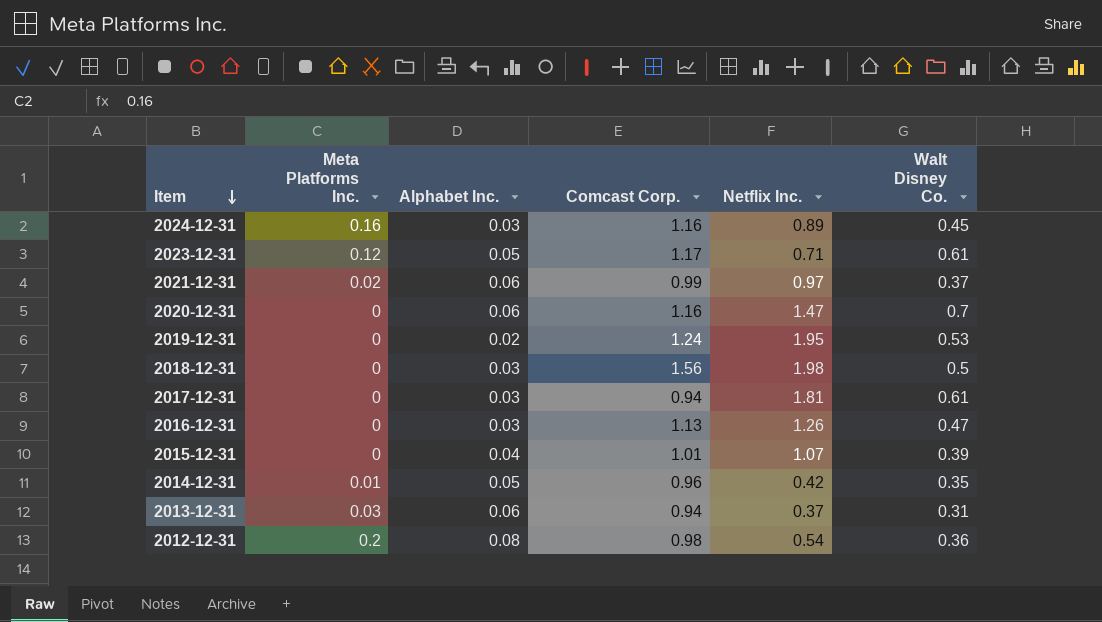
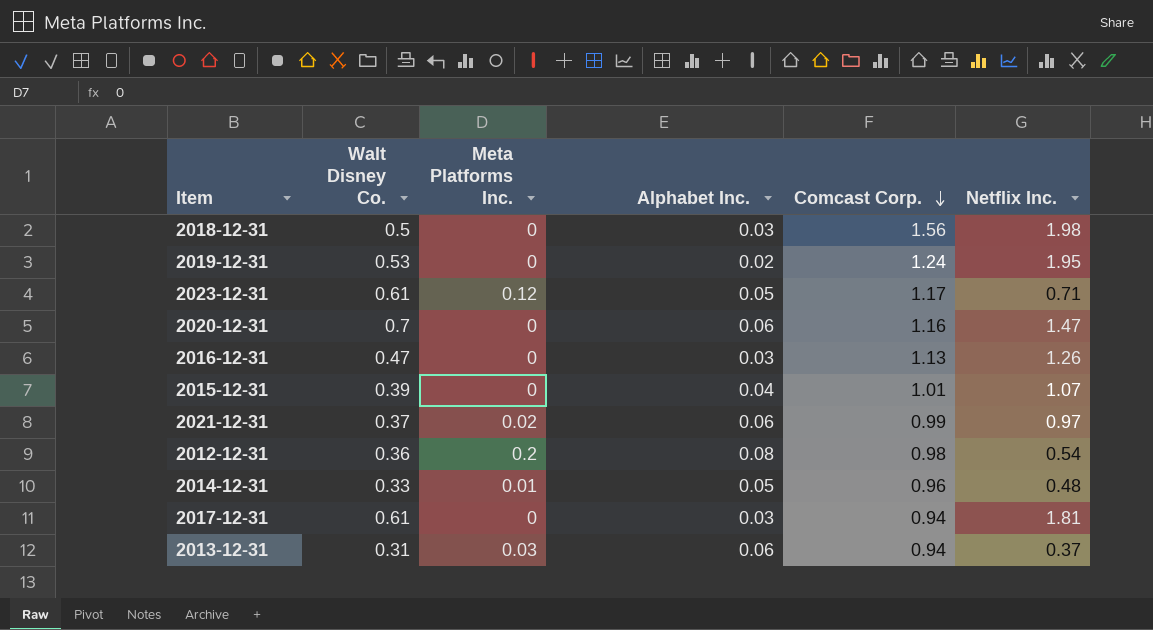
row order: Item descending -> Comcast Corp. descending
column Walt Disney Co. | position: 6 -> 2
row 2024-12-31: 0.16 | 0.03 | 1.16 | 0.89 | 0.45 -> none
2014-12-31 | Walt Disney Co.: 0.35 -> 0.33
2014-12-31 | Netflix Inc.: 0.42 -> 0.48

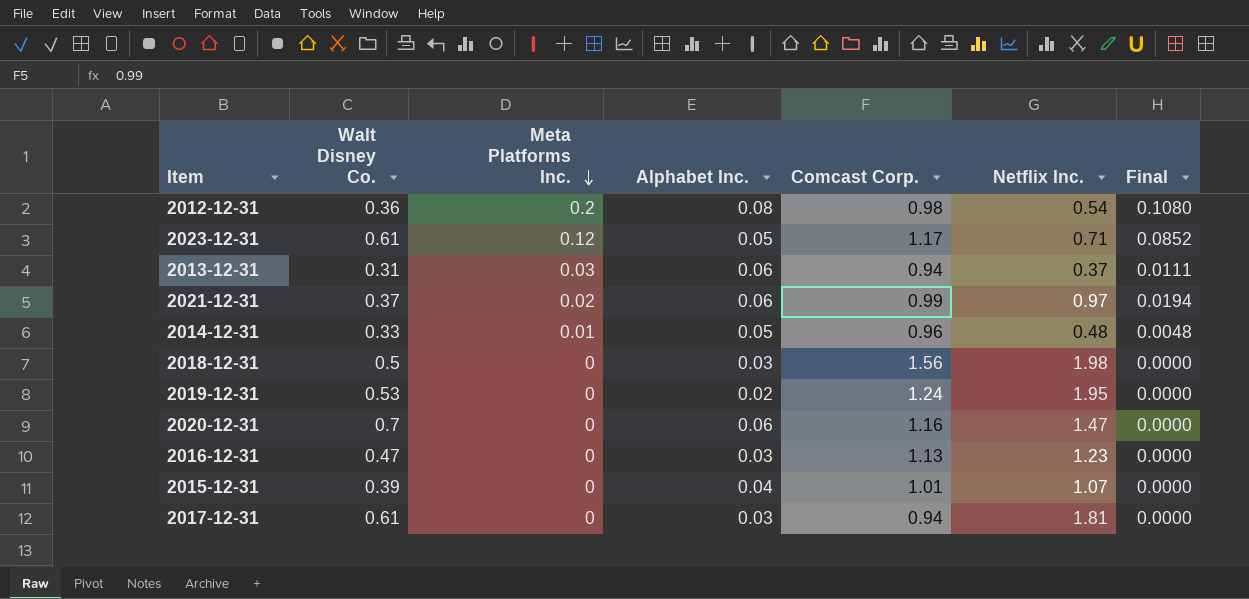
row order: Comcast Corp. descending -> Meta Platforms Inc. descending
column Final | formula: none -> [Meta Platforms Inc.] * [Netflix Inc.]
2016-12-31 | Netflix Inc.: 1.26 -> 1.23

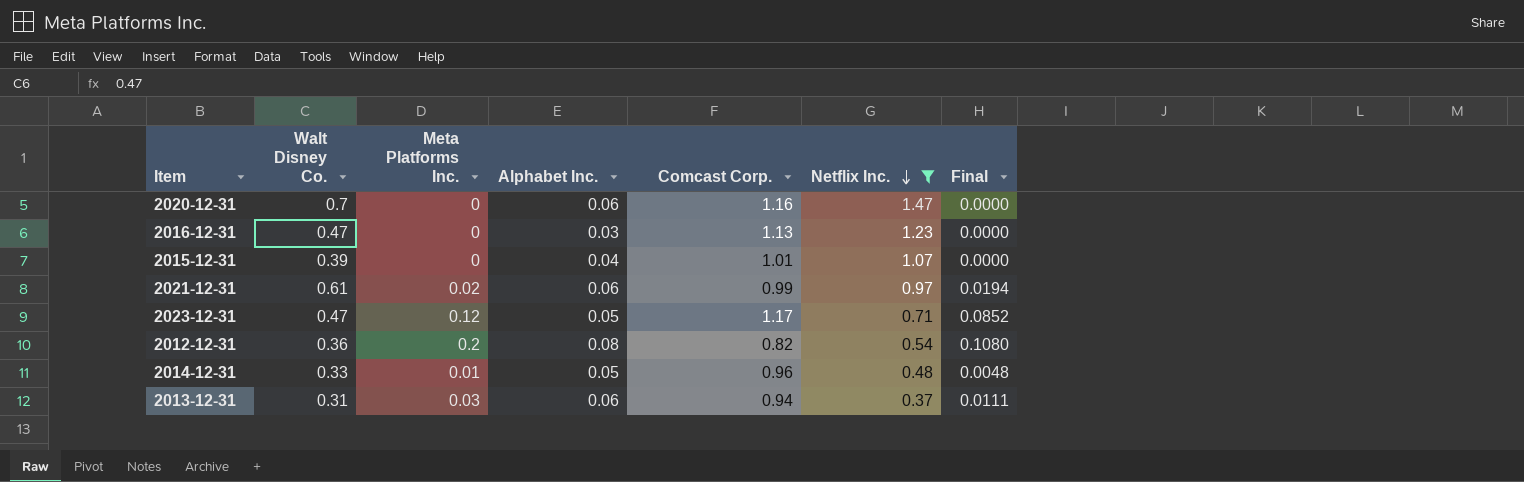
filter: none -> Netflix Inc. <= 1.47
row order: Meta Platforms Inc. descending -> Netflix Inc. descending
2021-12-31 | Walt Disney Co.: 0.37 -> 0.61
2023-12-31 | Walt Disney Co.: 0.61 -> 0.47
2012-12-31 | Comcast Corp.: 0.98 -> 0.82

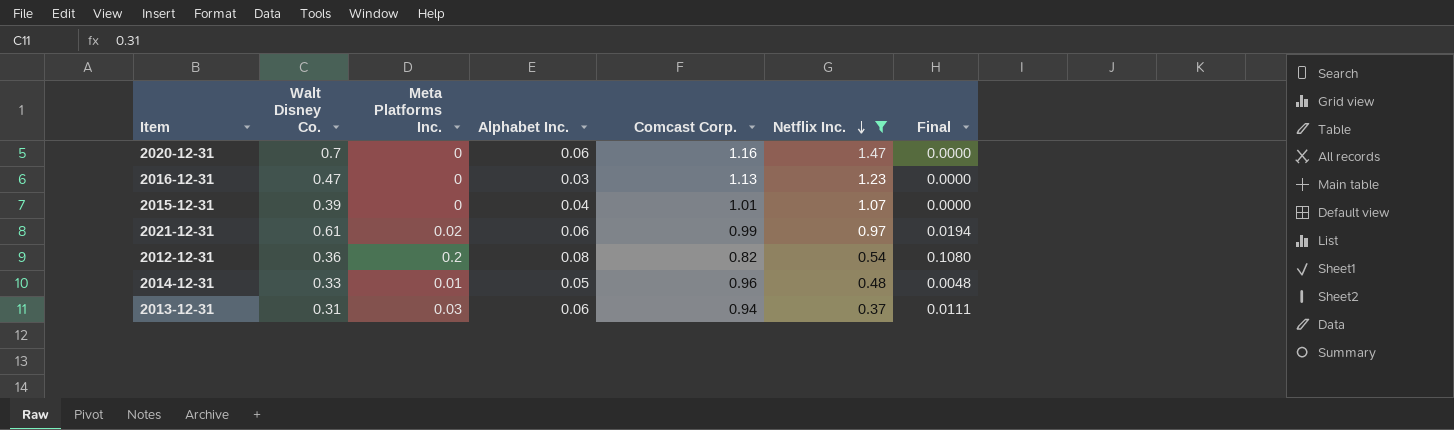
row 2023-12-31: 0.47 | 0.12 | 0.05 | 1.17 | 0.71 | 0.0852 -> none

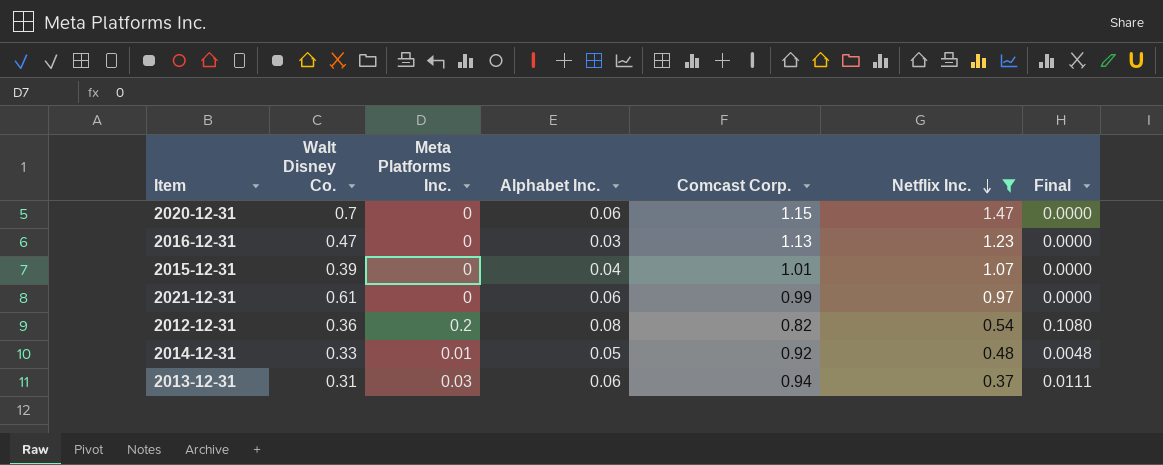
2020-12-31 | Comcast Corp.: 1.16 -> 1.15
2021-12-31 | Meta Platforms Inc.: 0.02 -> 0
2021-12-31 | Final: 0.0194 -> 0.0000
2014-12-31 | Comcast Corp.: 0.96 -> 0.92

